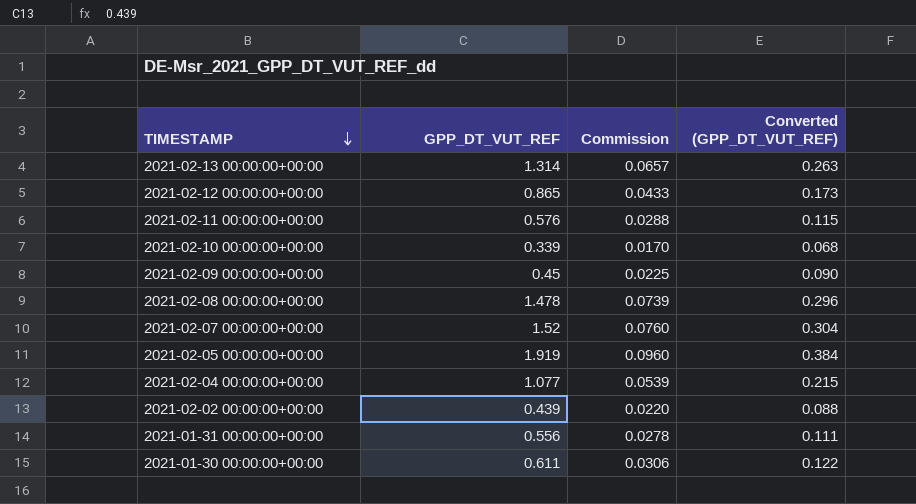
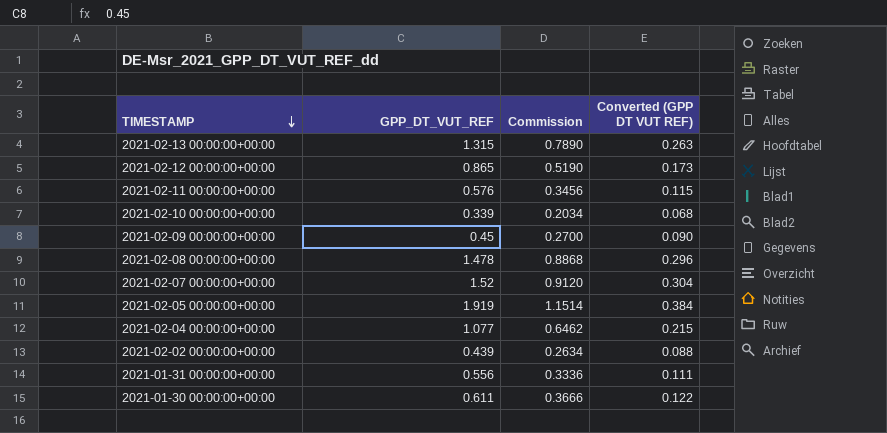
column Commission | formula: [GPP_DT_VUT_REF] * 0.05 -> [GPP_DT_VUT_REF] * 0.6
column name: Converted (GPP_DT_VUT_REF) -> Converted (GPP DT VUT REF)
2021-02-13 00:00:00+00:00 | GPP_DT_VUT_REF: 1.314 -> 1.315

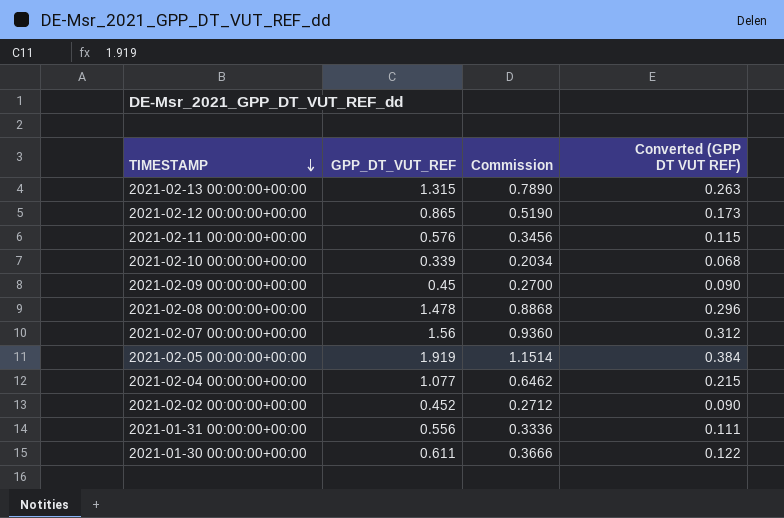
2021-02-07 00:00:00+00:00 | GPP_DT_VUT_REF: 1.52 -> 1.56
2021-02-07 00:00:00+00:00 | Commission: 0.9120 -> 0.9360
2021-02-07 00:00:00+00:00 | Converted (GPP DT VUT REF): 0.304 -> 0.312
2021-02-02 00:00:00+00:00 | GPP_DT_VUT_REF: 0.439 -> 0.452
2021-02-02 00:00:00+00:00 | Commission: 0.2634 -> 0.2712
2021-02-02 00:00:00+00:00 | Converted (GPP DT VUT REF): 0.088 -> 0.090

